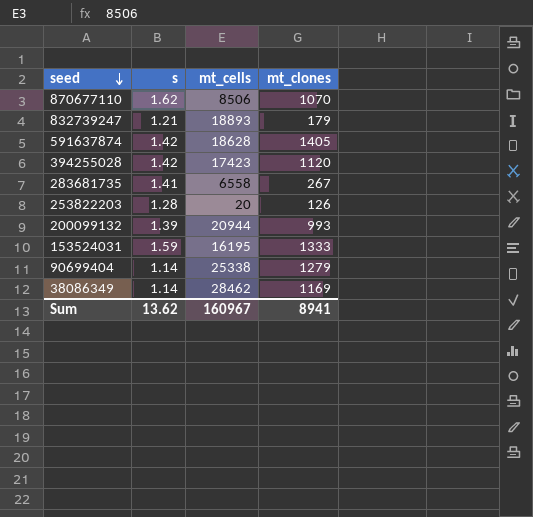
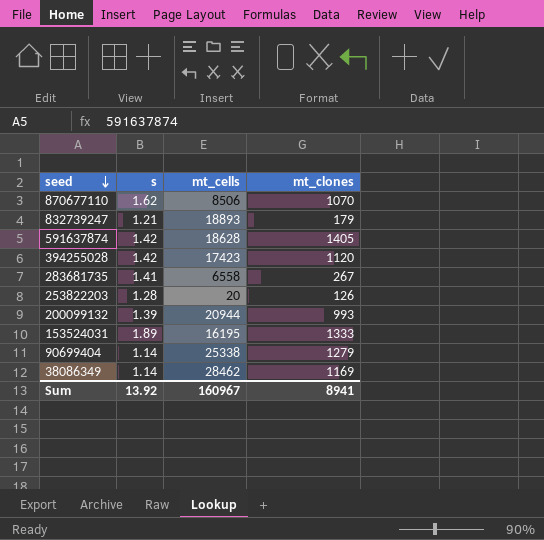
153524031 | s: 1.59 -> 1.89
Sum | s: 13.62 -> 13.92

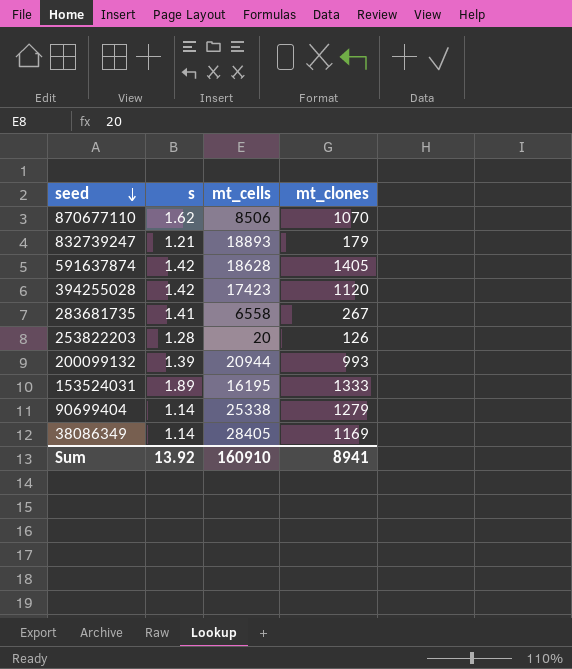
38086349 | mt_cells: 28462 -> 28405
Sum | mt_cells: 160967 -> 160910

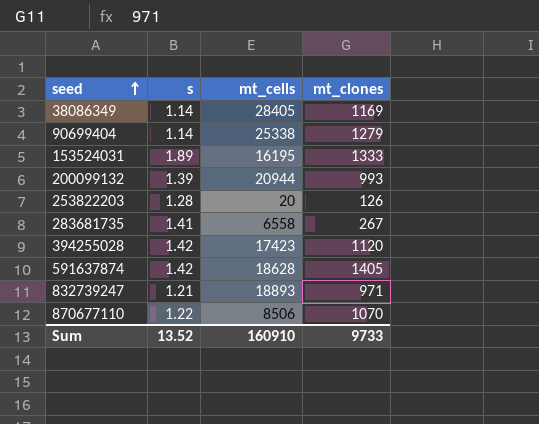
row order: seed descending -> seed ascending
832739247 | mt_clones: 179 -> 971
870677110 | s: 1.62 -> 1.22
Sum | s: 13.92 -> 13.52
Sum | mt_clones: 8941 -> 9733

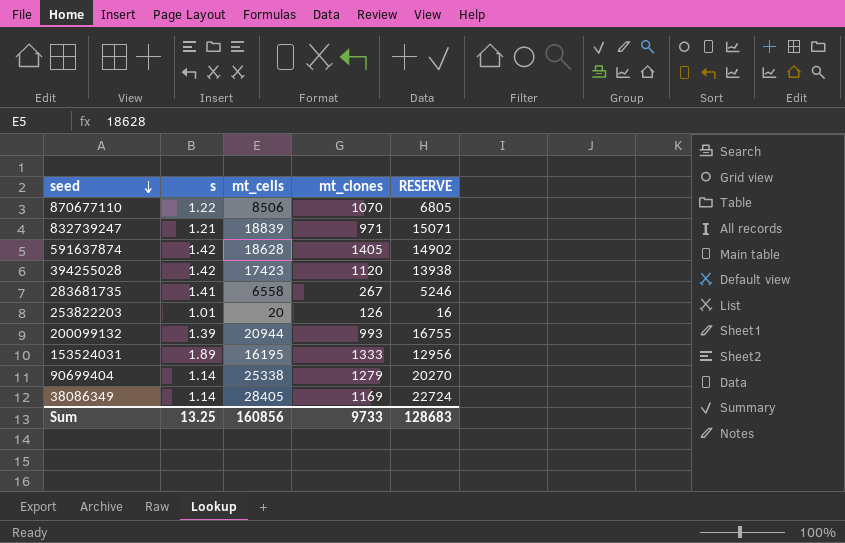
row order: seed ascending -> seed descending
column RESERVE | formula: none -> [mt_cells] * 0.8
832739247 | mt_cells: 18893 -> 18839
253822203 | s: 1.28 -> 1.01
Sum | s: 13.52 -> 13.25
Sum | mt_cells: 160910 -> 160856

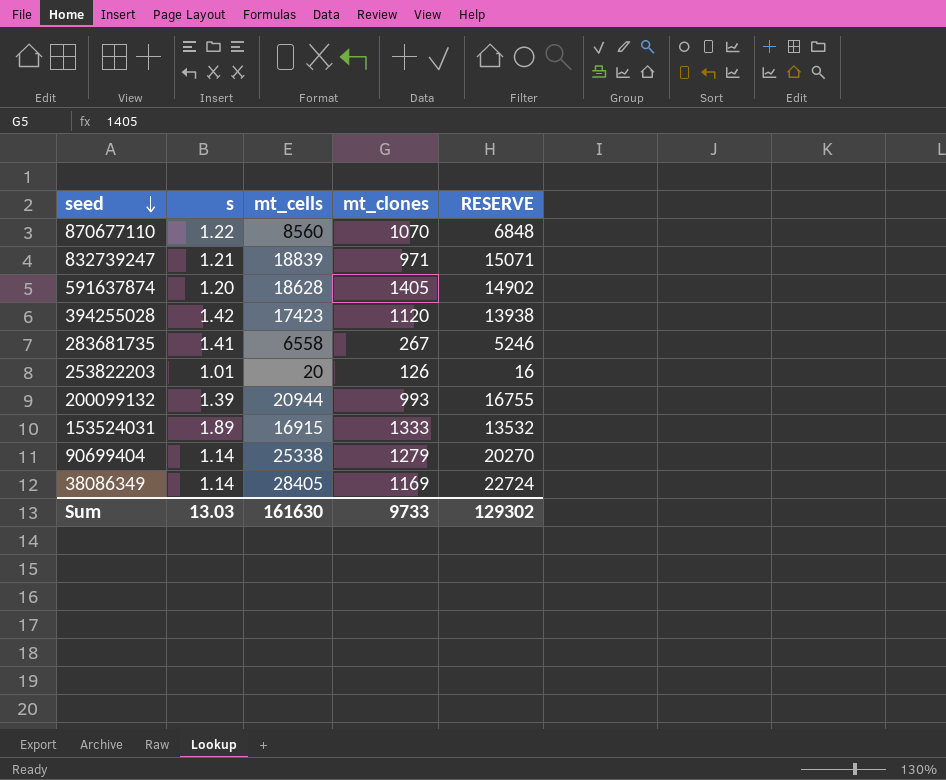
870677110 | mt_cells: 8506 -> 8560
870677110 | RESERVE: 6805 -> 6848
591637874 | s: 1.42 -> 1.20
153524031 | mt_cells: 16195 -> 16915
153524031 | RESERVE: 12956 -> 13532
Sum | s: 13.25 -> 13.03
Sum | mt_cells: 160856 -> 161630
Sum | RESERVE: 128683 -> 129302

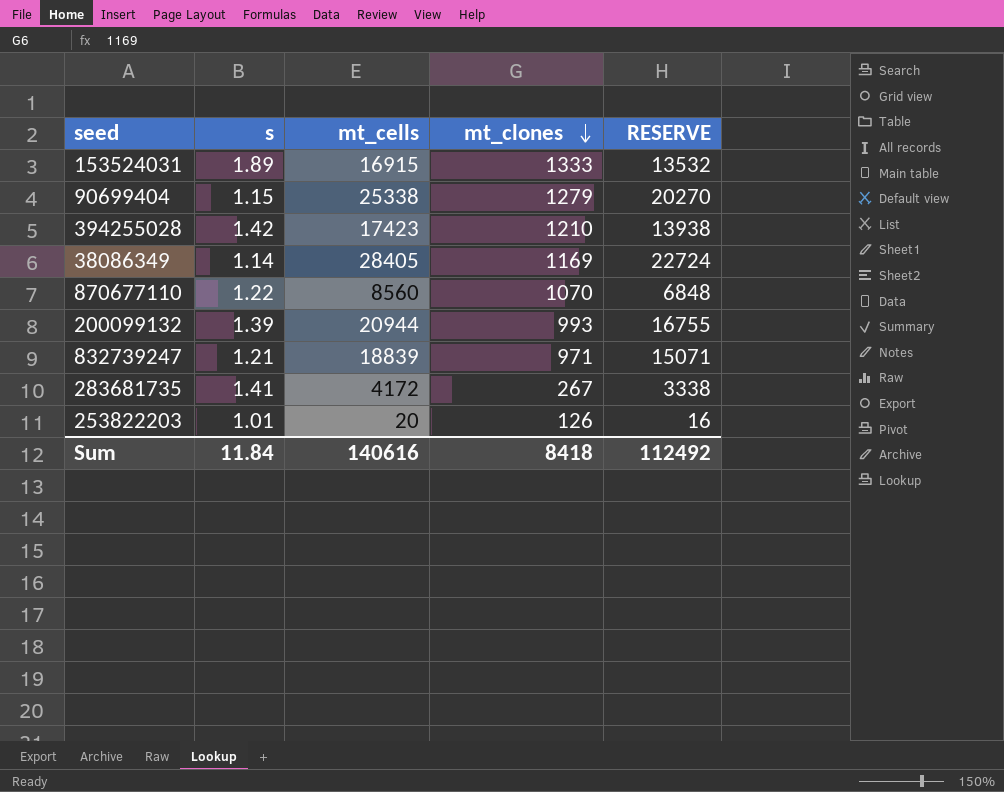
row order: seed descending -> mt_clones descending
row 591637874: 1.20 | 18628 | 1405 | 14902 -> none
90699404 | s: 1.14 -> 1.15
394255028 | mt_clones: 1120 -> 1210
283681735 | mt_cells: 6558 -> 4172
283681735 | RESERVE: 5246 -> 3338
Sum | s: 13.03 -> 11.84
Sum | mt_cells: 161630 -> 140616
Sum | mt_clones: 9733 -> 8418
Sum | RESERVE: 129302 -> 112492

